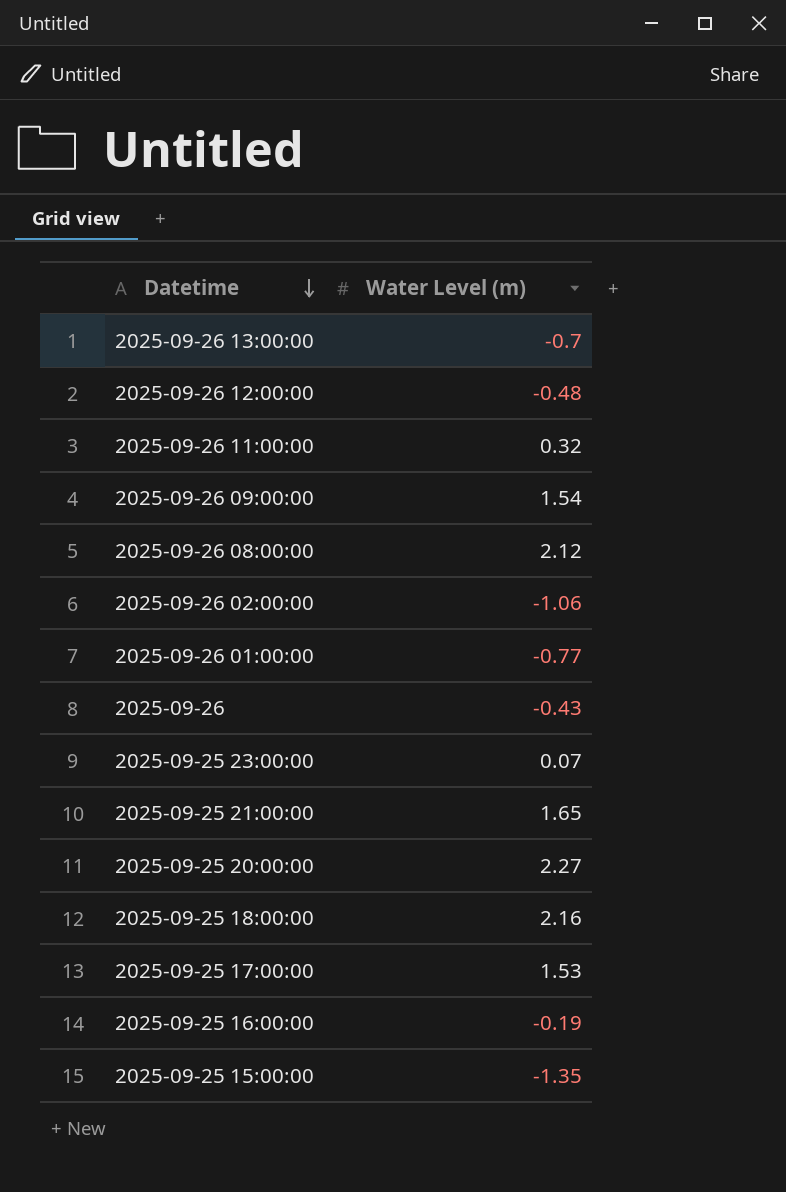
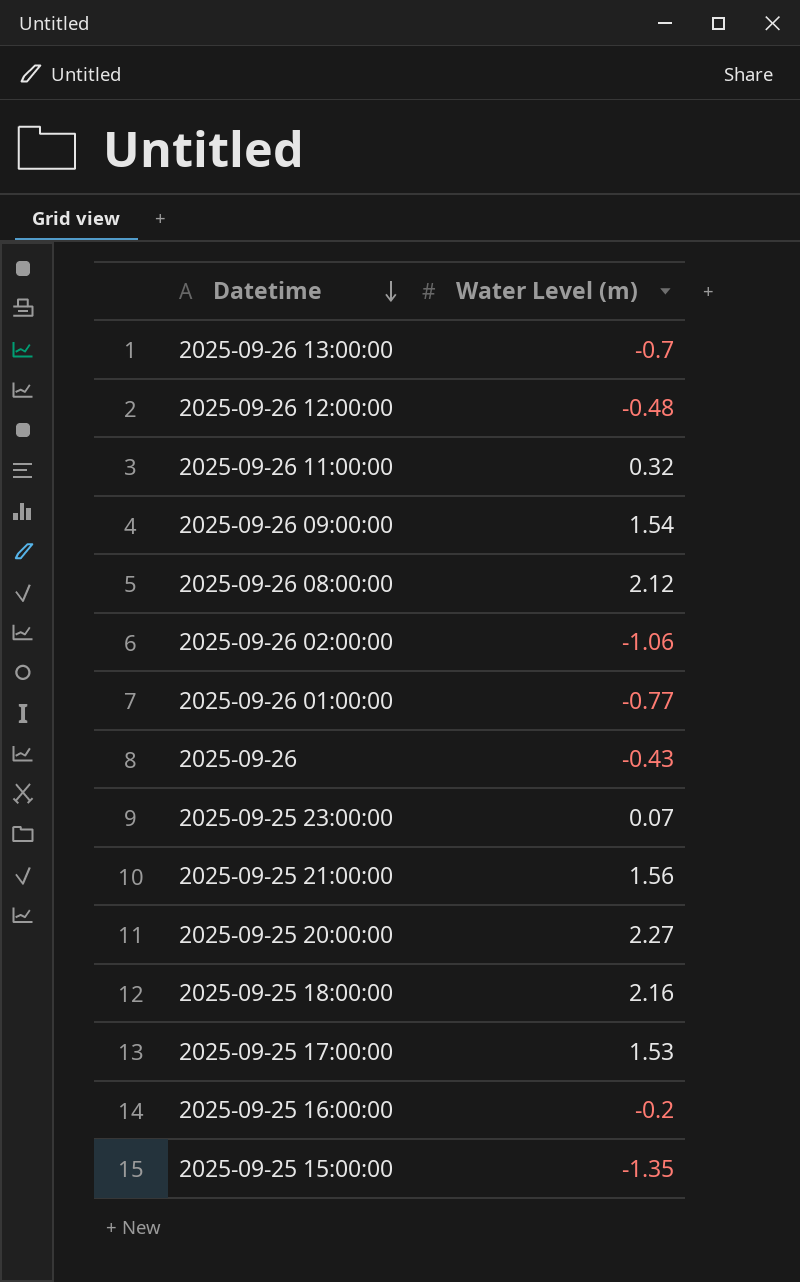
2025-09-25 21:00:00 | Water Level (m): 1.65 -> 1.56
2025-09-25 16:00:00 | Water Level (m): -0.19 -> -0.2

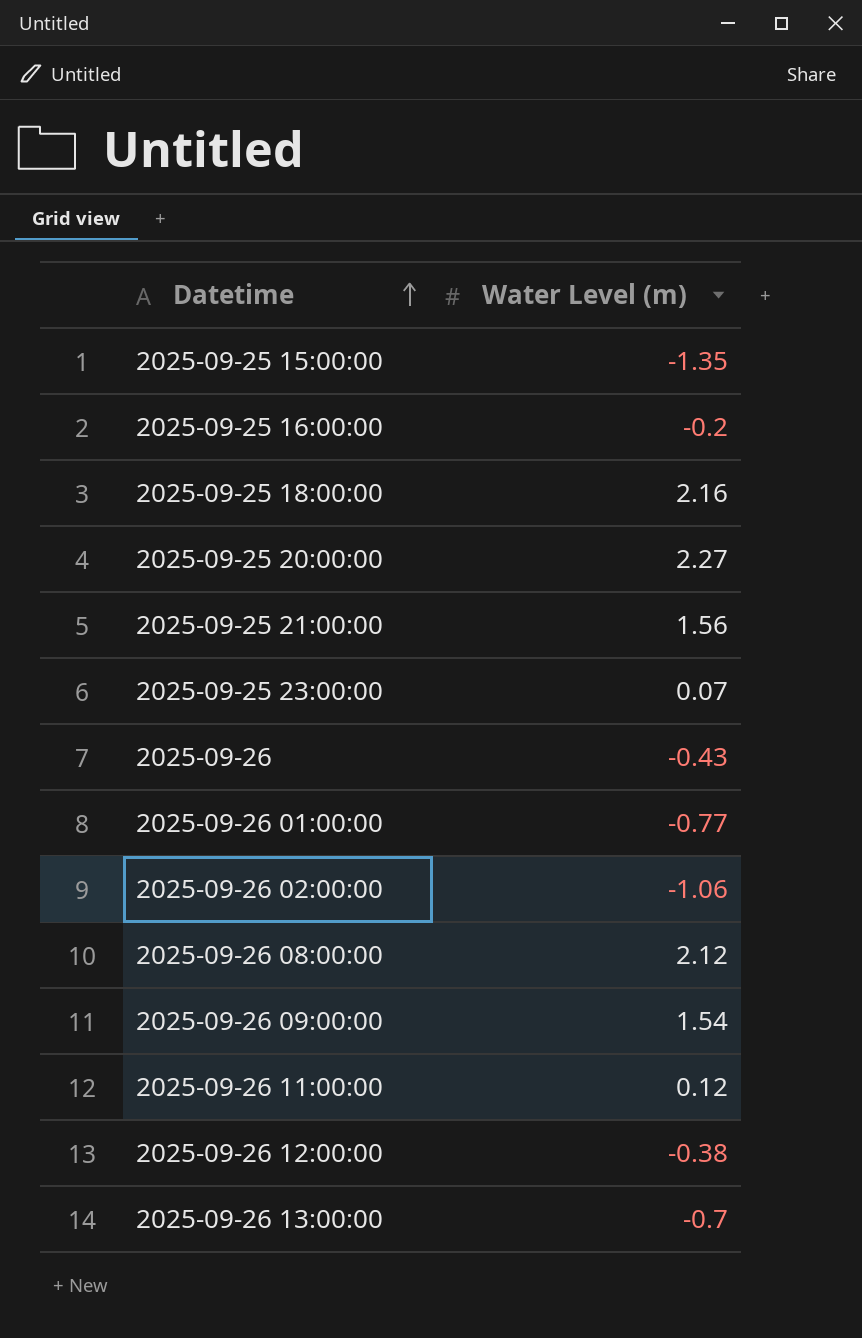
row order: Datetime descending -> Datetime ascending
row 2025-09-25 17:00:00: 1.53 -> none
2025-09-26 11:00:00 | Water Level (m): 0.32 -> 0.12
2025-09-26 12:00:00 | Water Level (m): -0.48 -> -0.38

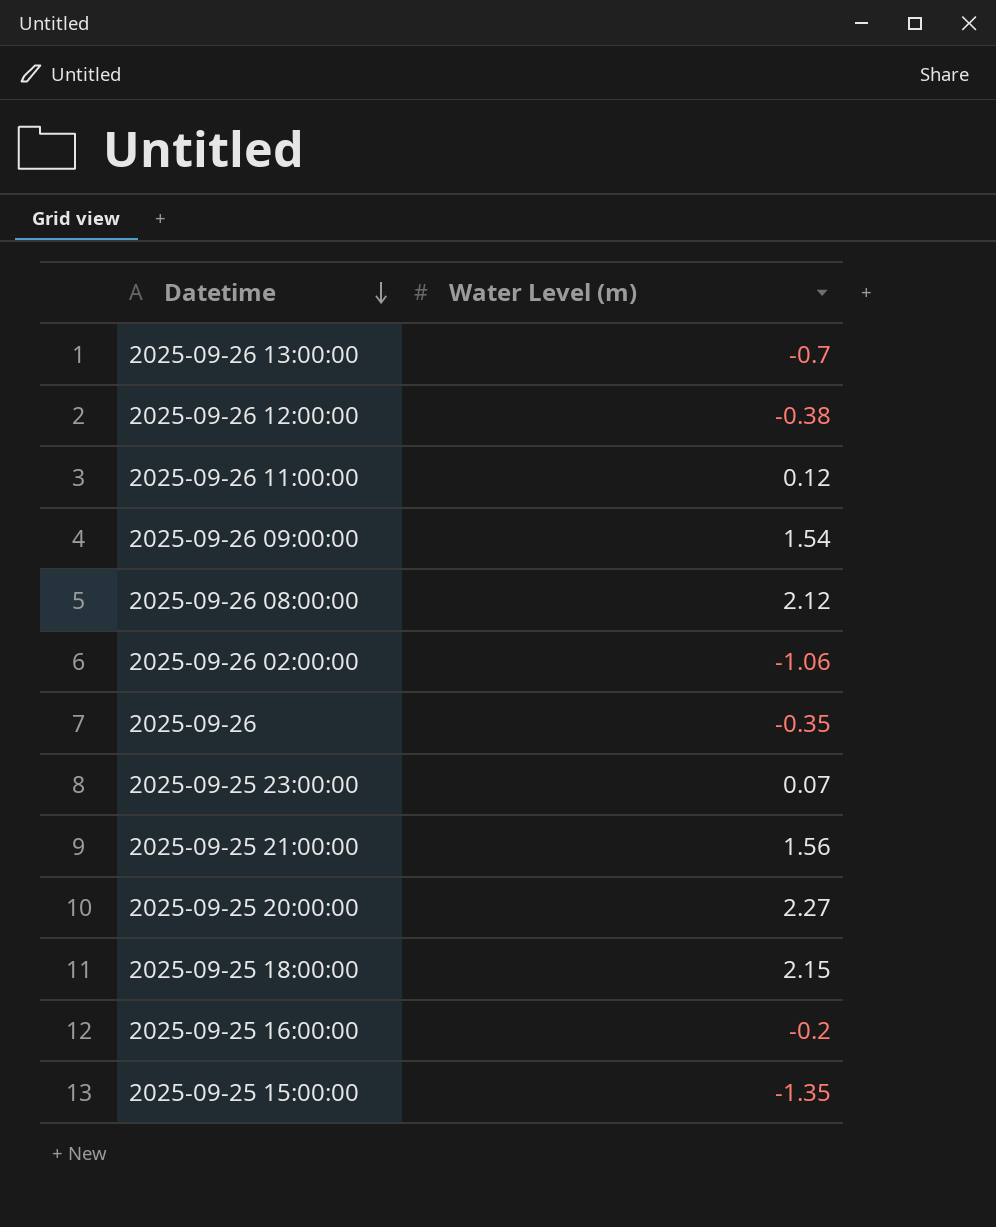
row order: Datetime ascending -> Datetime descending
row 2025-09-26 01:00:00: -0.77 -> none
2025-09-26 | Water Level (m): -0.43 -> -0.35
2025-09-25 18:00:00 | Water Level (m): 2.16 -> 2.15

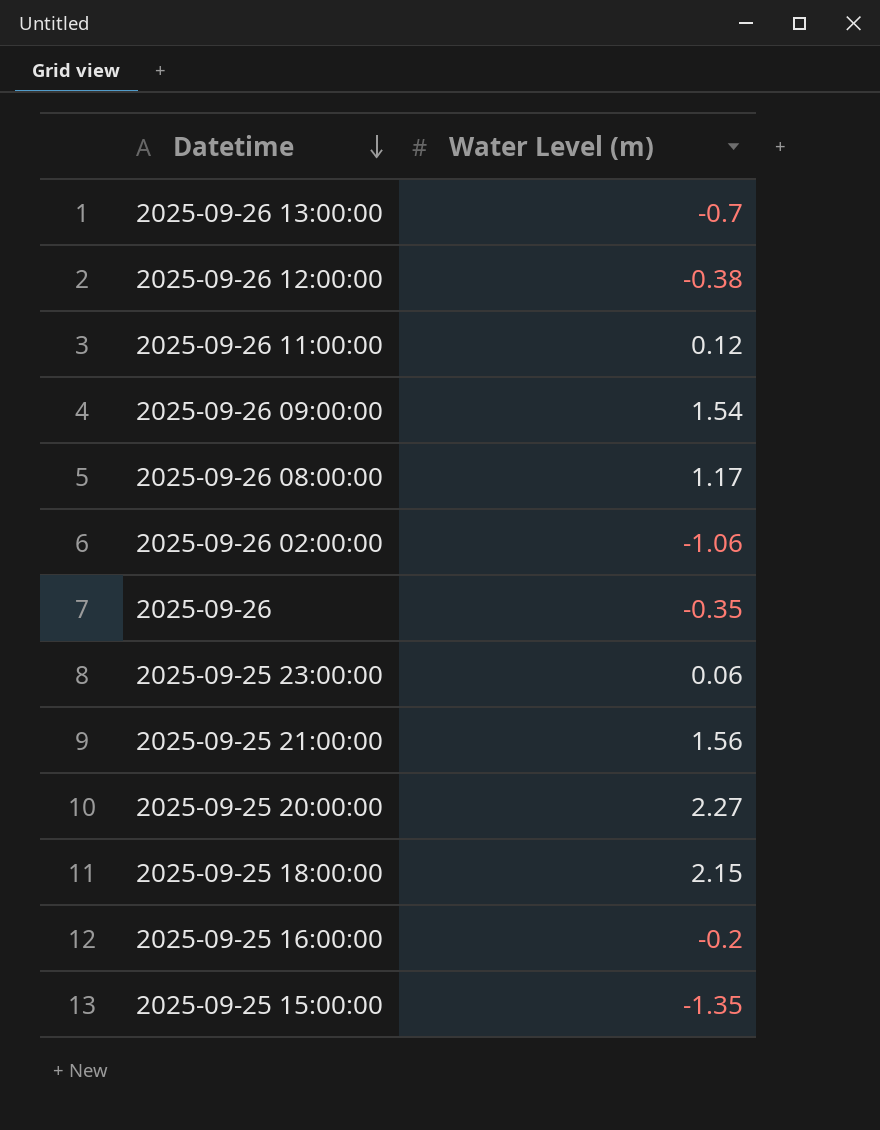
2025-09-26 08:00:00 | Water Level (m): 2.12 -> 1.17
2025-09-25 23:00:00 | Water Level (m): 0.07 -> 0.06

